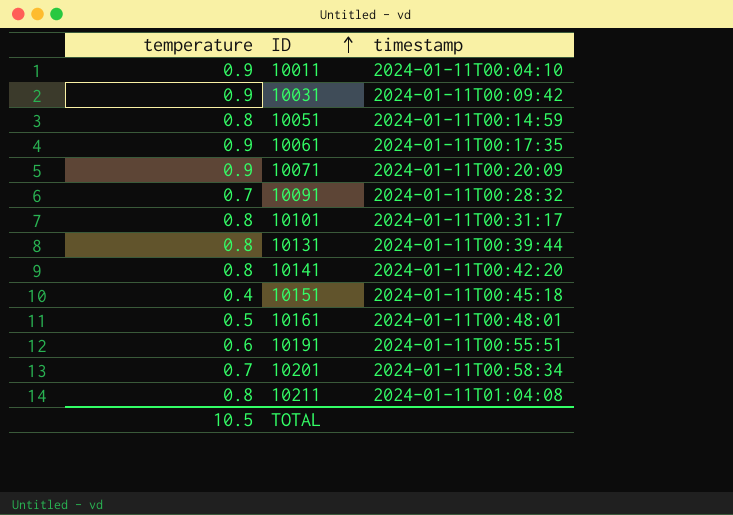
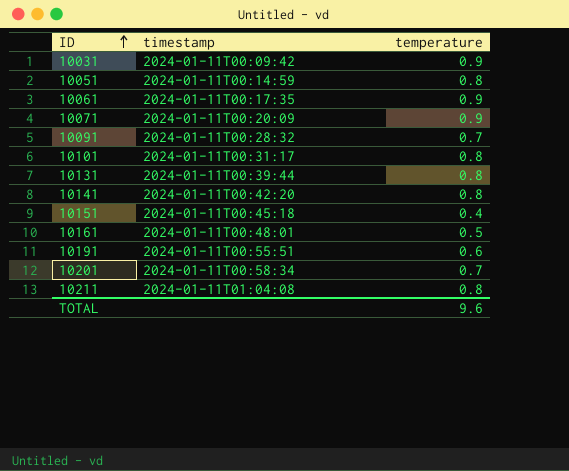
column temperature | position: 1 -> 3
row 10011: 0.9 | 2024-01-11T00:04:10 -> none
TOTAL | temperature: 10.5 -> 9.6

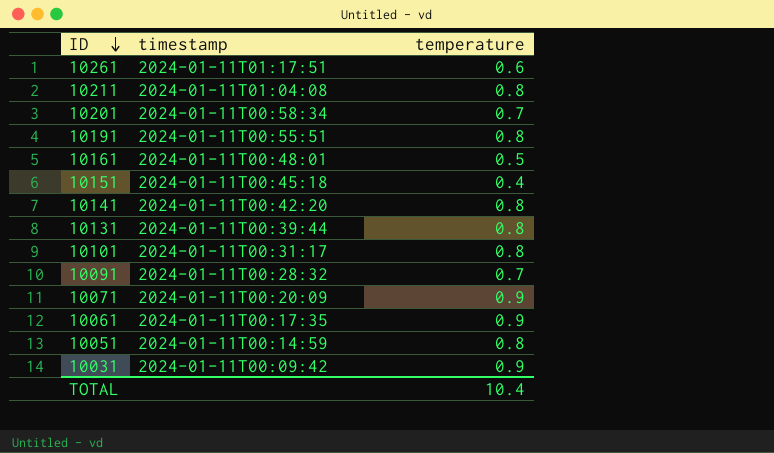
row order: ID ascending -> ID descending
row 10261: none -> 2024-01-11T01:17:51 | 0.6
10191 | temperature: 0.6 -> 0.8
TOTAL | temperature: 9.6 -> 10.4

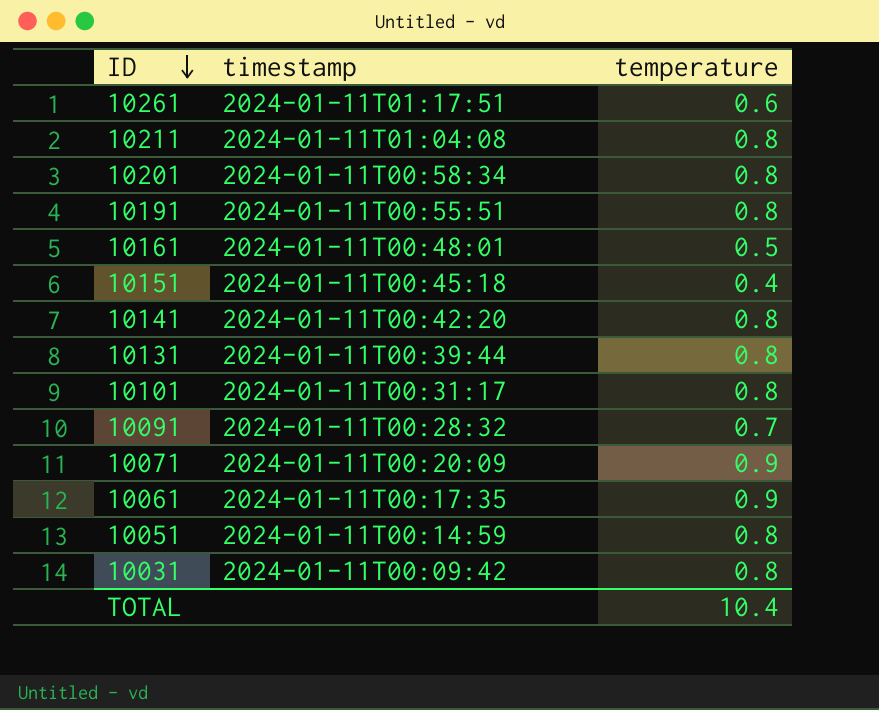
10201 | temperature: 0.7 -> 0.8
10031 | temperature: 0.9 -> 0.8

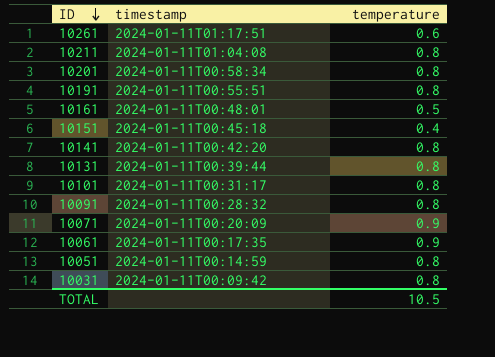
10091 | temperature: 0.7 -> 0.8
TOTAL | temperature: 10.4 -> 10.5

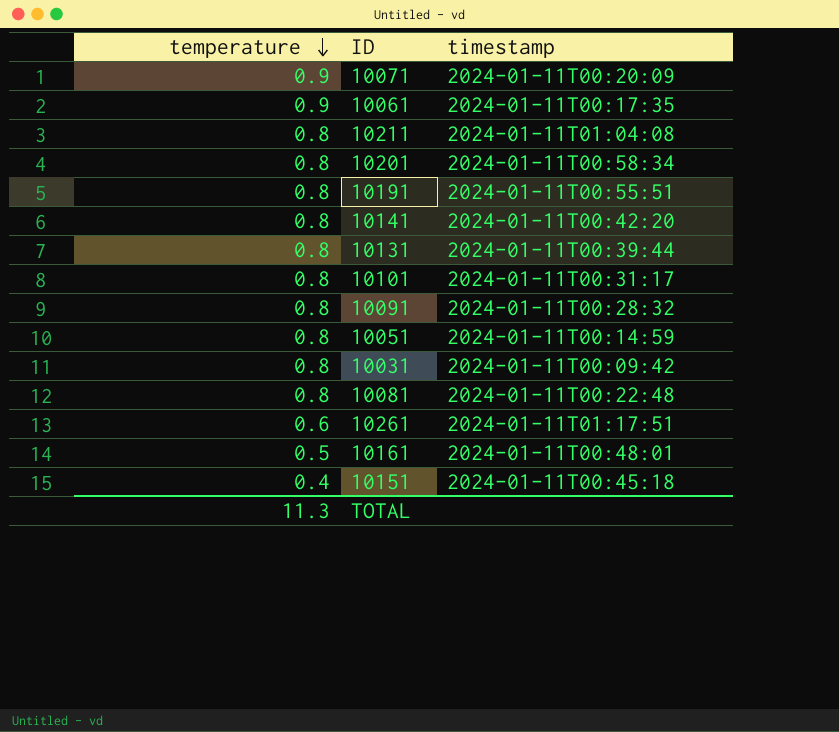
row order: ID descending -> temperature descending
column temperature | position: 3 -> 1
row 10081: none -> 0.8 | 2024-01-11T00:22:48
TOTAL | temperature: 10.5 -> 11.3

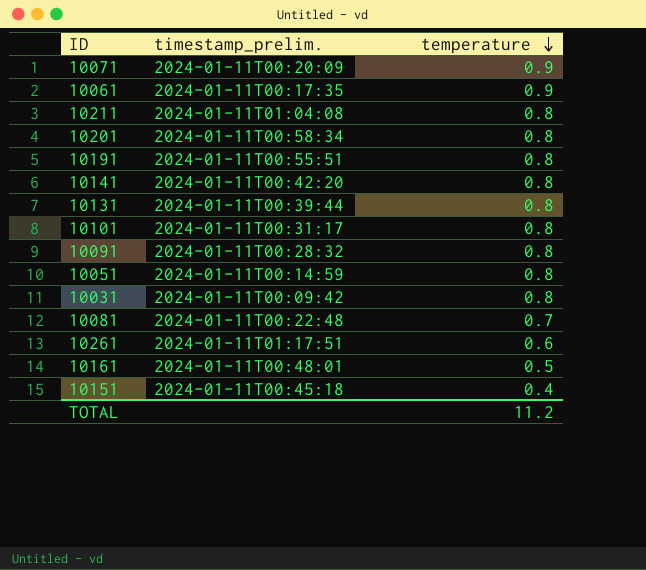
column name: timestamp -> timestamp_prelim.
column temperature | position: 1 -> 3
10081 | temperature: 0.8 -> 0.7
TOTAL | temperature: 11.3 -> 11.2

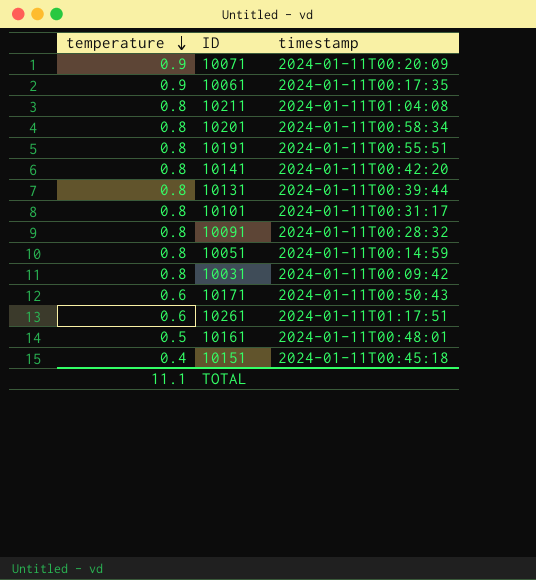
column temperature | position: 3 -> 1
column name: timestamp_prelim. -> timestamp
row 10081: 2024-01-11T00:22:48 | 0.7 -> none
row 10171: none -> 0.6 | 2024-01-11T00:50:43
TOTAL | temperature: 11.2 -> 11.1

